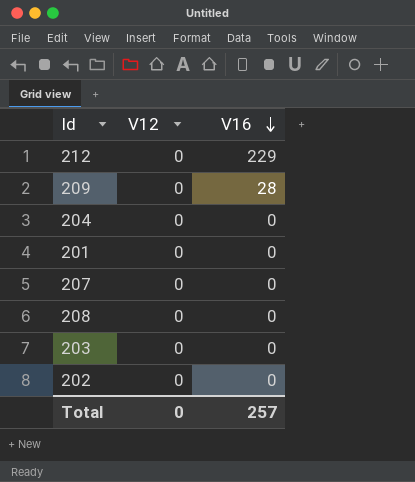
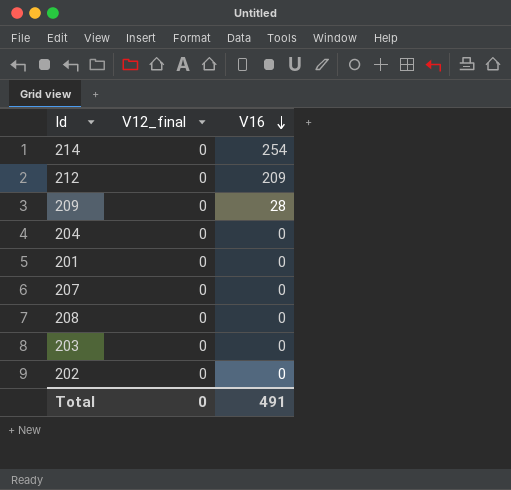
column name: V12 -> V12_final
row 214: none -> 0 | 254
212 | V16: 229 -> 209
Total | V16: 257 -> 491

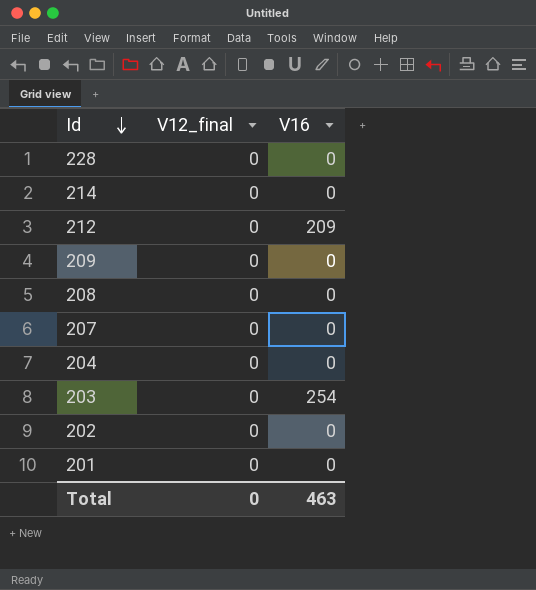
row order: V16 descending -> Id descending
row 228: none -> 0 | 0
214 | V16: 254 -> 0
209 | V16: 28 -> 0
203 | V16: 0 -> 254
Total | V16: 491 -> 463

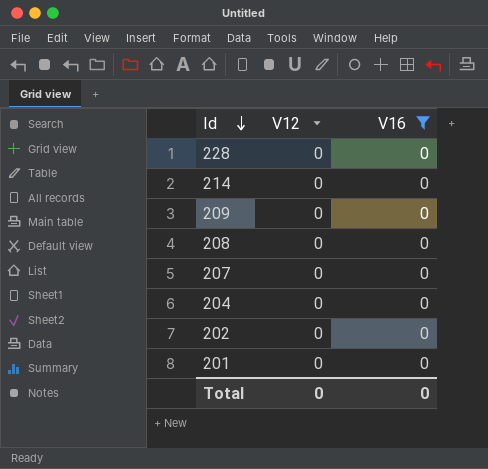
filter: none -> V16 = 0
column name: V12_final -> V12
Total | V16: 463 -> 0

